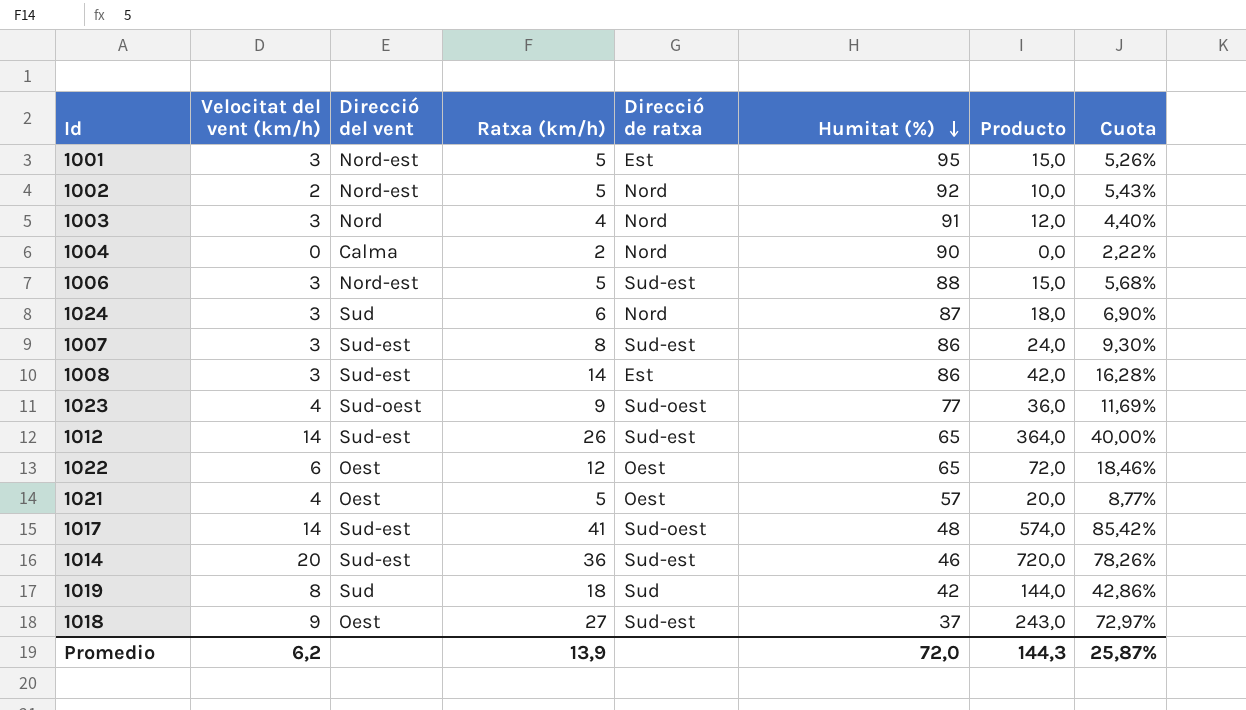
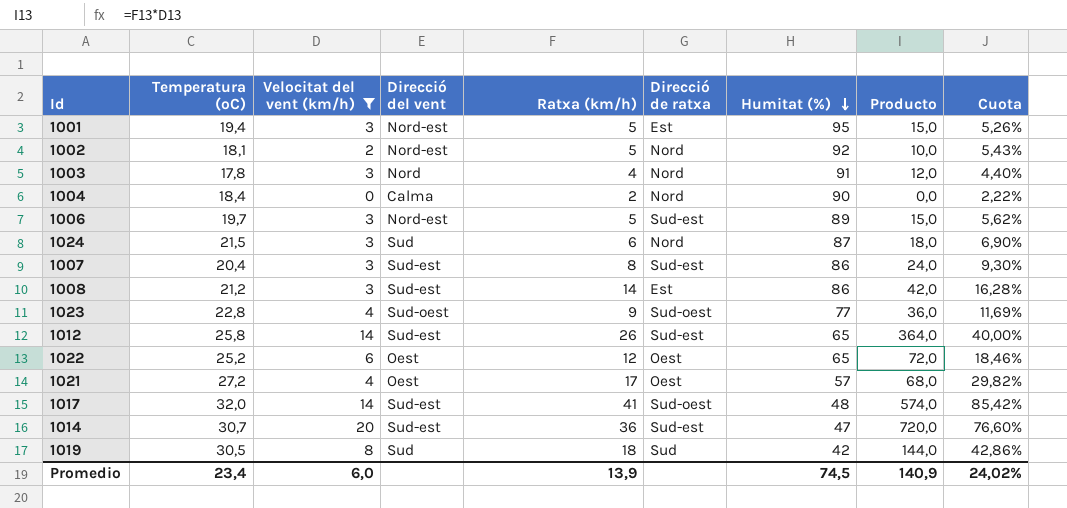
filter: none -> Velocitat del vent (km/h) != 9
column Temperatura (ºC) | position: none -> 2
1006 | Humitat (%): 88 -> 89
1006 | Cuota: 5,68% -> 5,62%
1021 | Ratxa (km/h): 5 -> 17
1021 | Producto: 20,0 -> 68,0
1021 | Cuota: 8,77% -> 29,82%
1014 | Humitat (%): 46 -> 47
1014 | Cuota: 78,26% -> 76,60%
Promedio | Velocitat del vent (km/h): 6,2 -> 6,0
Promedio | Humitat (%): 72,0 -> 74,5
Promedio | Producto: 144,3 -> 140,9
Promedio | Cuota: 25,87% -> 24,02%

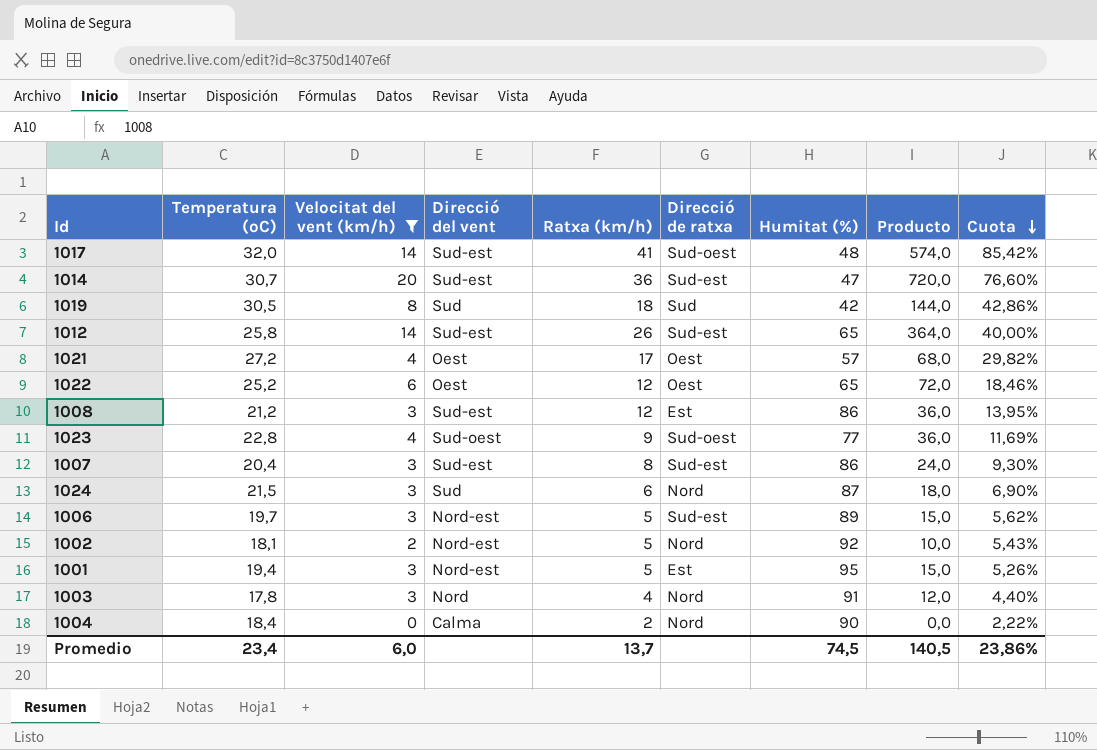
row order: Humitat (%) descending -> Cuota descending
1008 | Ratxa (km/h): 14 -> 12
1008 | Producto: 42,0 -> 36,0
1008 | Cuota: 16,28% -> 13,95%
Promedio | Ratxa (km/h): 13,9 -> 13,7
Promedio | Producto: 140,9 -> 140,5
Promedio | Cuota: 24,02% -> 23,86%

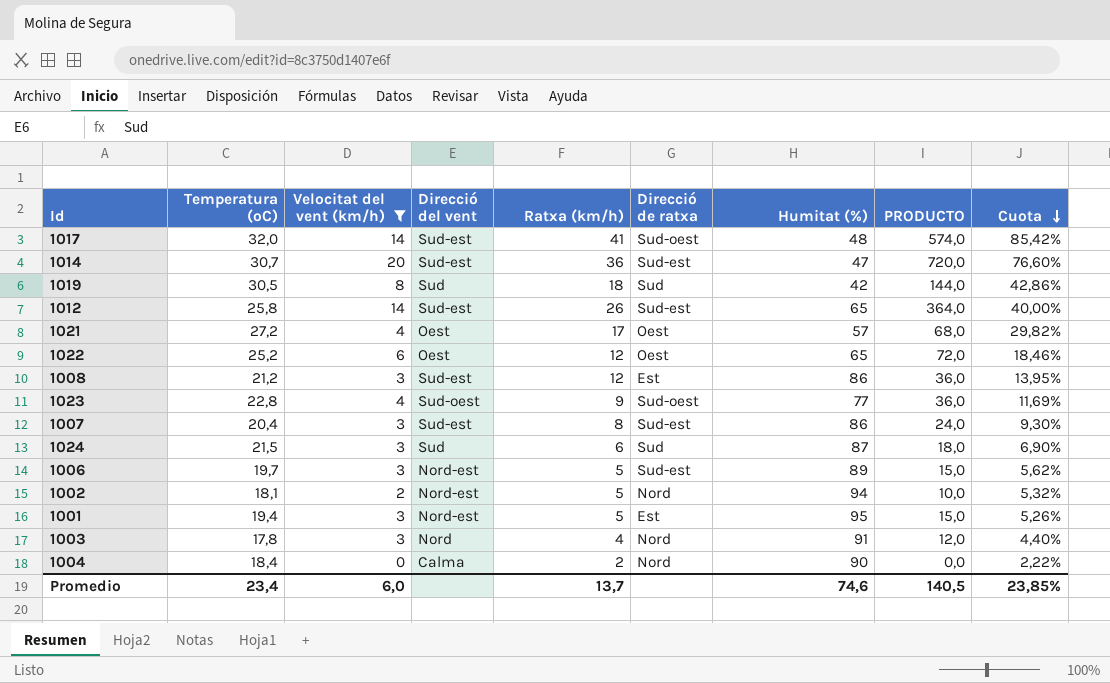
column name: Producto -> PRODUCTO
1024 | Direcció de ratxa: Nord -> Sud
1002 | Humitat (%): 92 -> 94
1002 | Cuota: 5,43% -> 5,32%
Promedio | Humitat (%): 74,5 -> 74,6
Promedio | Cuota: 23,86% -> 23,85%

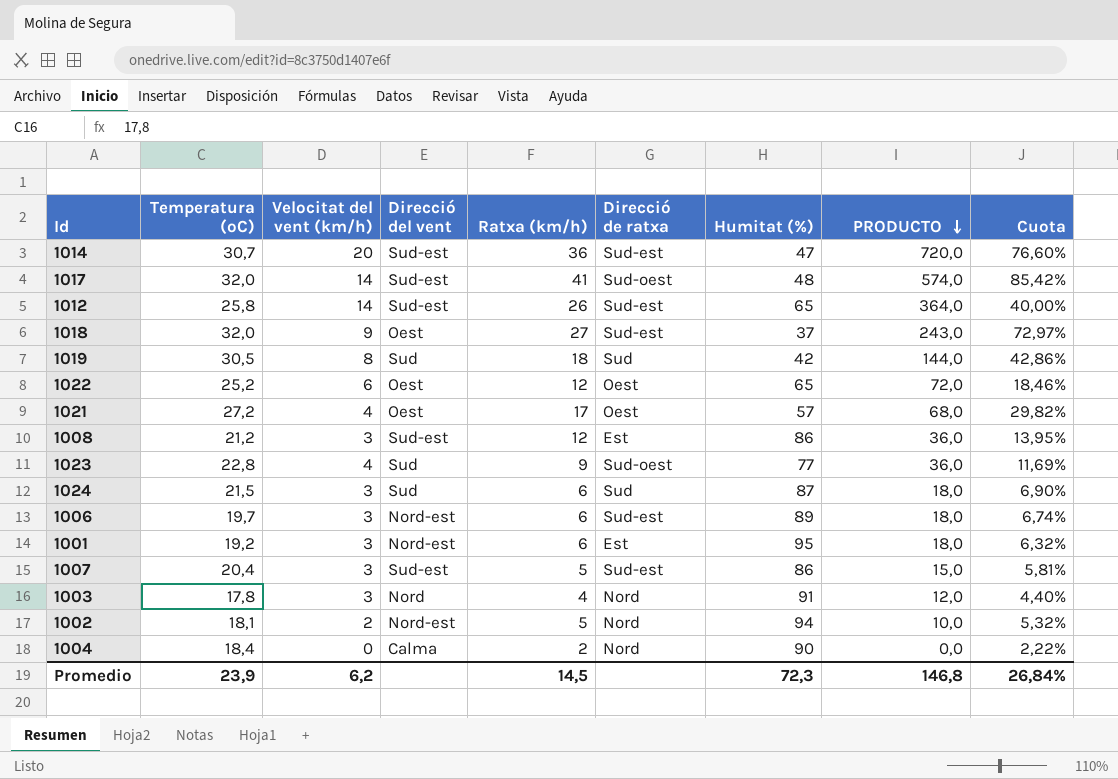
filter: Velocitat del vent (km/h) != 9 -> none
row order: Cuota descending -> PRODUCTO descending
1023 | Direcció del vent: Sud-oest -> Sud
1006 | Ratxa (km/h): 5 -> 6
1006 | PRODUCTO: 15,0 -> 18,0
1006 | Cuota: 5,62% -> 6,74%
1001 | Temperatura (ºC): 19,4 -> 19,2
1001 | Ratxa (km/h): 5 -> 6
1001 | PRODUCTO: 15,0 -> 18,0
1001 | Cuota: 5,26% -> 6,32%
1007 | Ratxa (km/h): 8 -> 5
1007 | PRODUCTO: 24,0 -> 15,0
1007 | Cuota: 9,30% -> 5,81%
Promedio | Temperatura (ºC): 23,4 -> 23,9
Promedio | Velocitat del vent (km/h): 6,0 -> 6,2
Promedio | Ratxa (km/h): 13,7 -> 14,5
Promedio | Humitat (%): 74,6 -> 72,3
Promedio | PRODUCTO: 140,5 -> 146,8
Promedio | Cuota: 23,85% -> 26,84%

